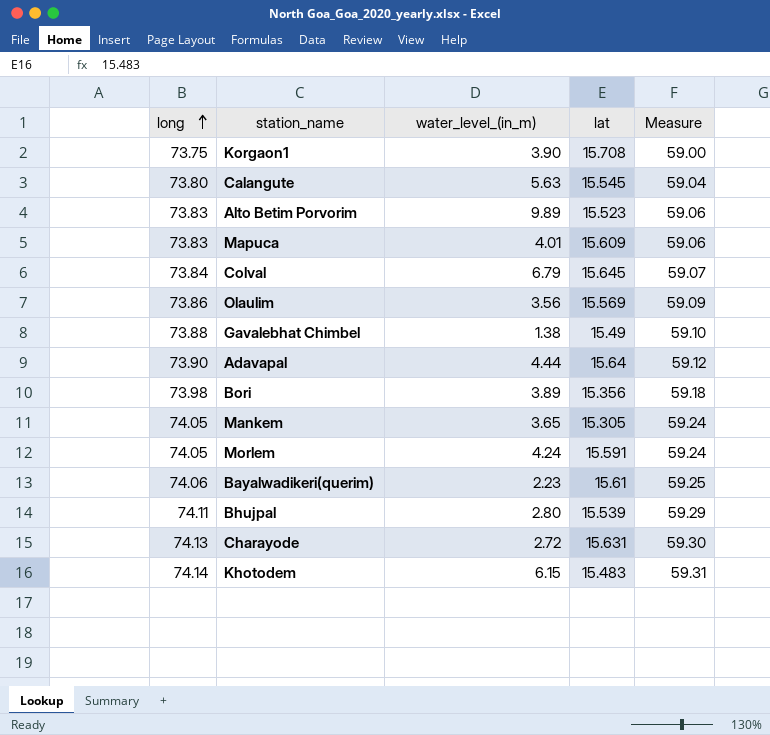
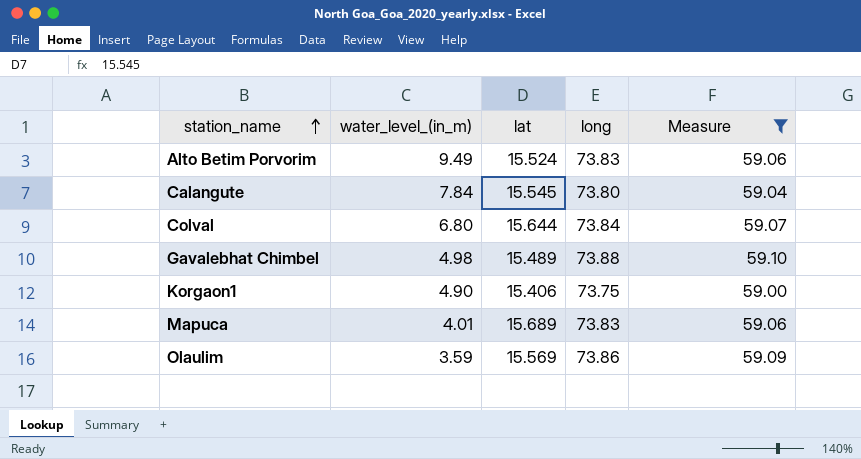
filter: none -> Measure <= 59.10
row order: long ascending -> station_name ascending
column long | position: 1 -> 4
Alto Betim Porvorim | water_level_(in_m): 9.89 -> 9.49
Alto Betim Porvorim | lat: 15.523 -> 15.524
Calangute | water_level_(in_m): 5.63 -> 7.84
Colval | water_level_(in_m): 6.79 -> 6.80
Colval | lat: 15.645 -> 15.644
Gavalebhat Chimbel | water_level_(in_m): 1.38 -> 4.98
Gavalebhat Chimbel | lat: 15.49 -> 15.489
Korgaon1 | water_level_(in_m): 3.90 -> 4.90
Korgaon1 | lat: 15.708 -> 15.406
Mapuca | lat: 15.609 -> 15.689
Olaulim | water_level_(in_m): 3.56 -> 3.59

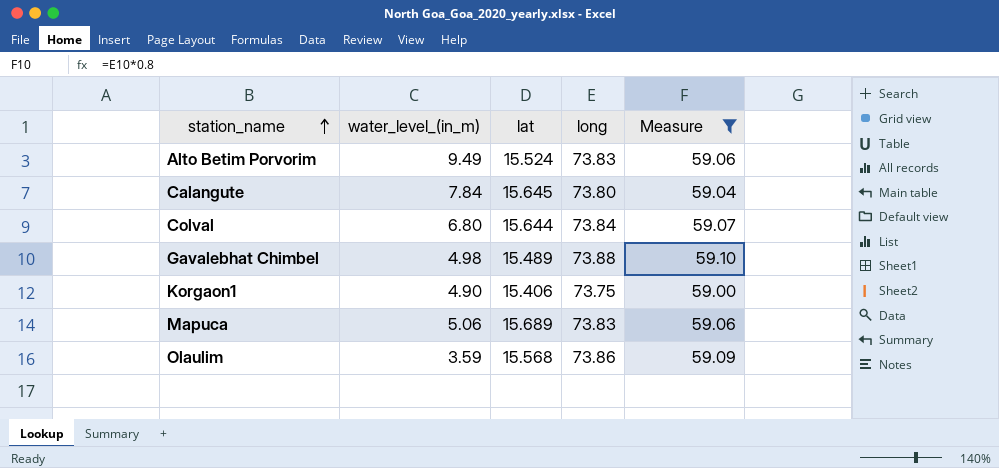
Calangute | lat: 15.545 -> 15.645
Mapuca | water_level_(in_m): 4.01 -> 5.06
Olaulim | lat: 15.569 -> 15.568

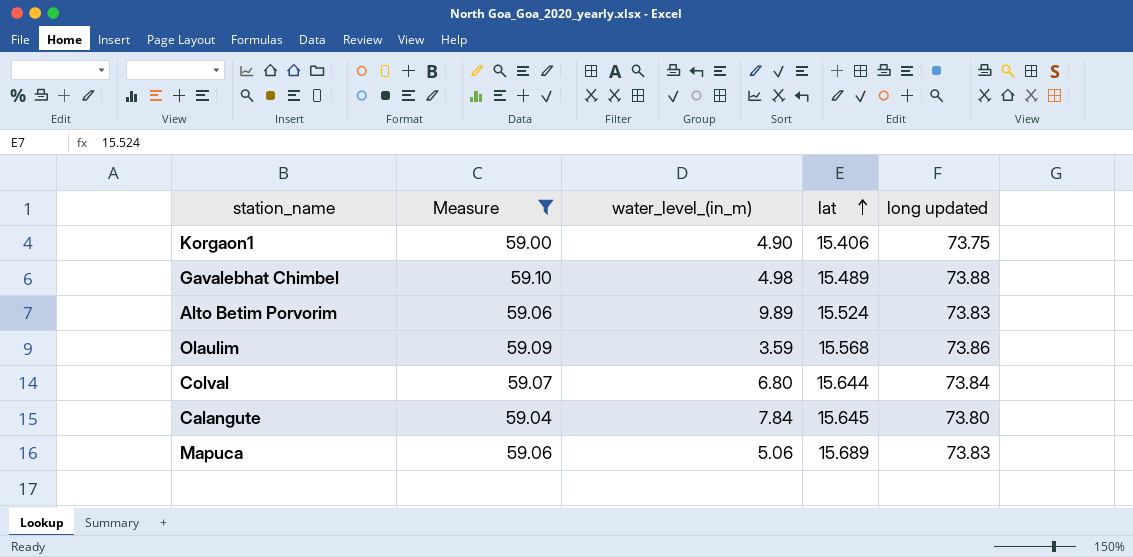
row order: station_name ascending -> lat ascending
column Measure | position: 5 -> 2
column name: long -> long updated
Alto Betim Porvorim | water_level_(in_m): 9.49 -> 9.89

